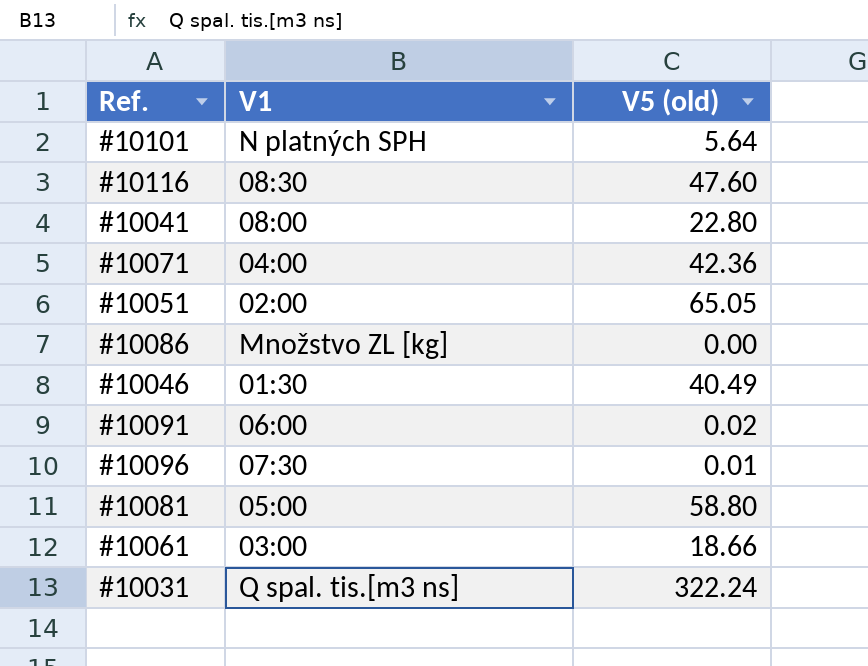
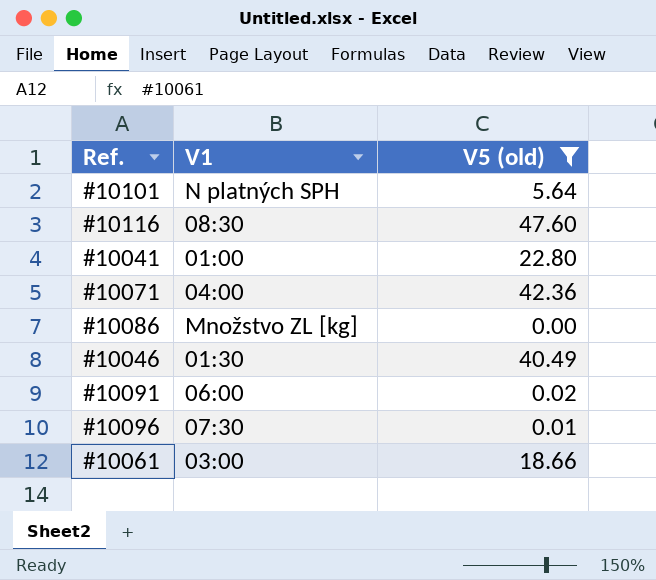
filter: none -> V5 (old) <= 47.60
#10041 | V1: 08:00 -> 01:00

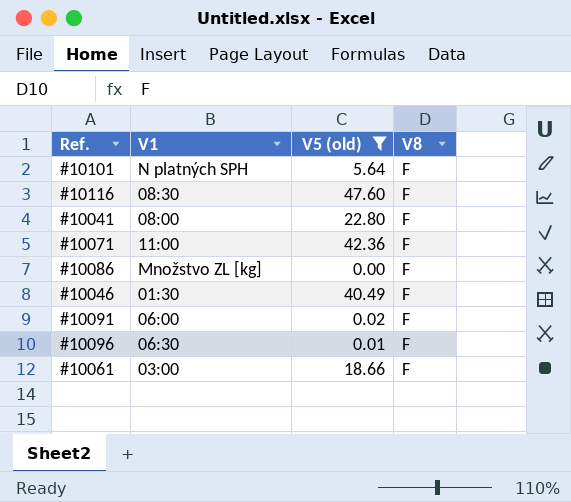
column V8 | position: none -> 4
#10041 | V1: 01:00 -> 08:00
#10071 | V1: 04:00 -> 11:00
#10096 | V1: 07:30 -> 06:30

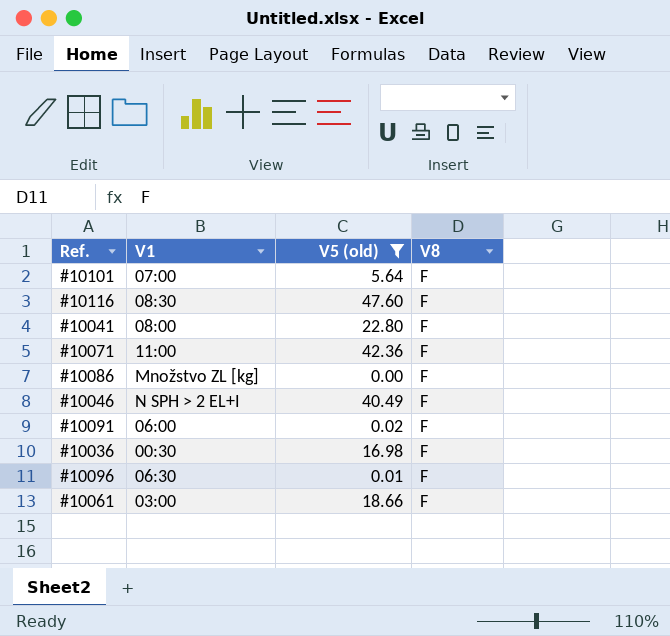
#10101 | V1: N platných SPH -> 07:00
#10046 | V1: 01:30 -> N SPH > 2 EL+I
row #10036: none -> 00:30 | 16.98 | F

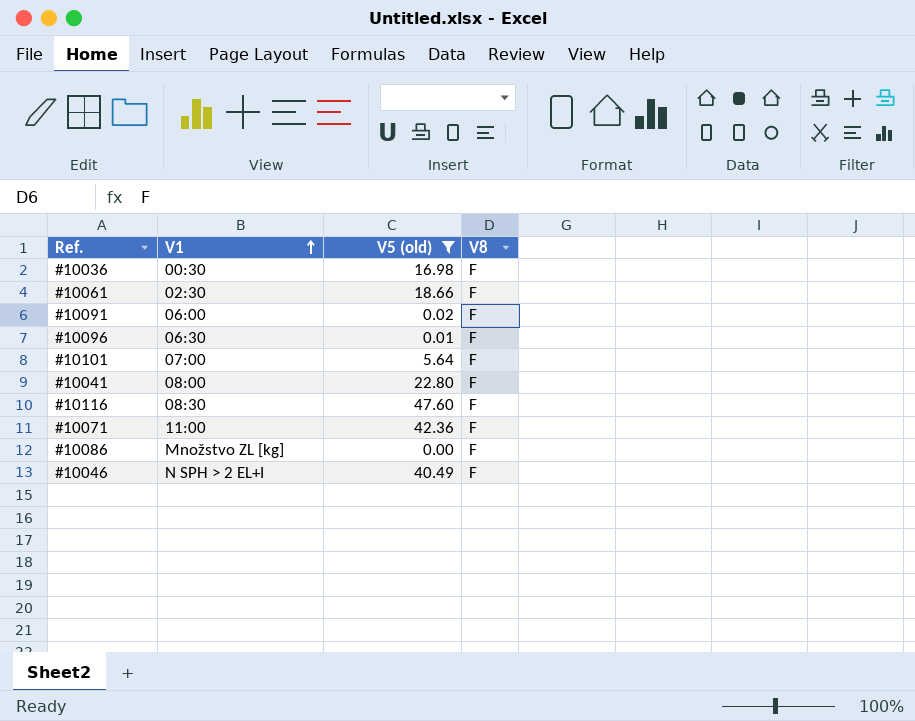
row order: none -> V1 ascending
#10061 | V1: 03:00 -> 02:30

